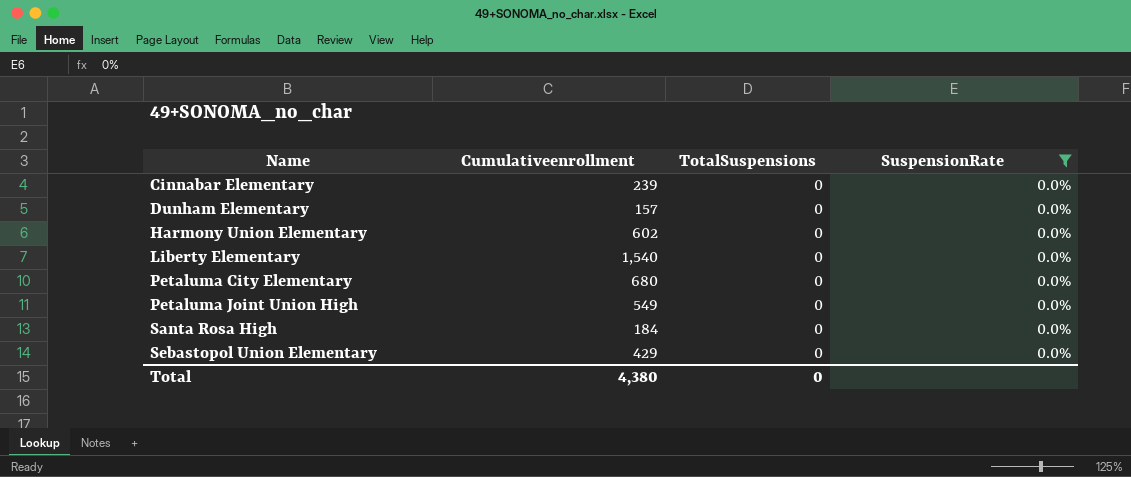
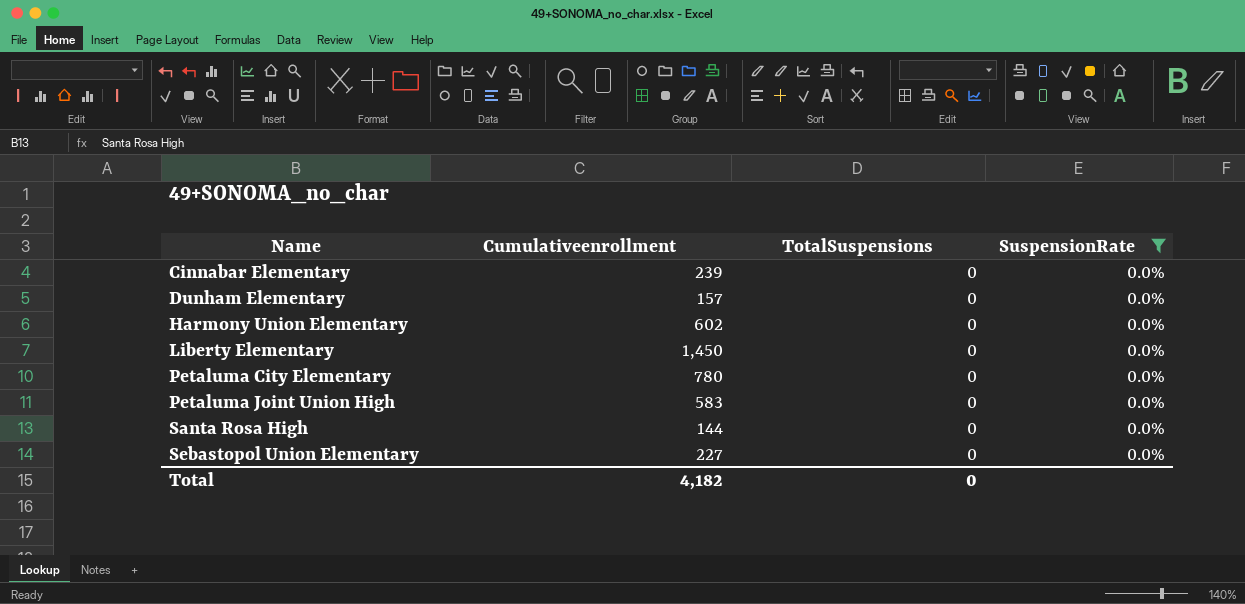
Liberty Elementary | Cumulativeenrollment: 1,540 -> 1,450
Petaluma City Elementary | Cumulativeenrollment: 680 -> 780
Petaluma Joint Union High | Cumulativeenrollment: 549 -> 583
Santa Rosa High | Cumulativeenrollment: 184 -> 144
Sebastopol Union Elementary | Cumulativeenrollment: 429 -> 227
Total | Cumulativeenrollment: 4,380 -> 4,182

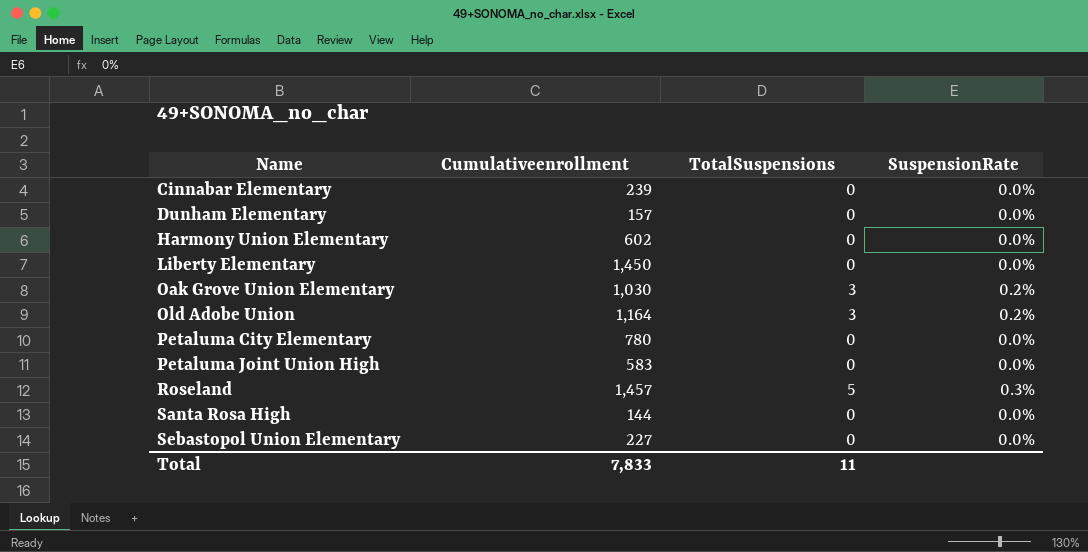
filter: SuspensionRate = 0.0% -> none
Total | Cumulativeenrollment: 4,182 -> 7,833
Total | TotalSuspensions: 0 -> 11

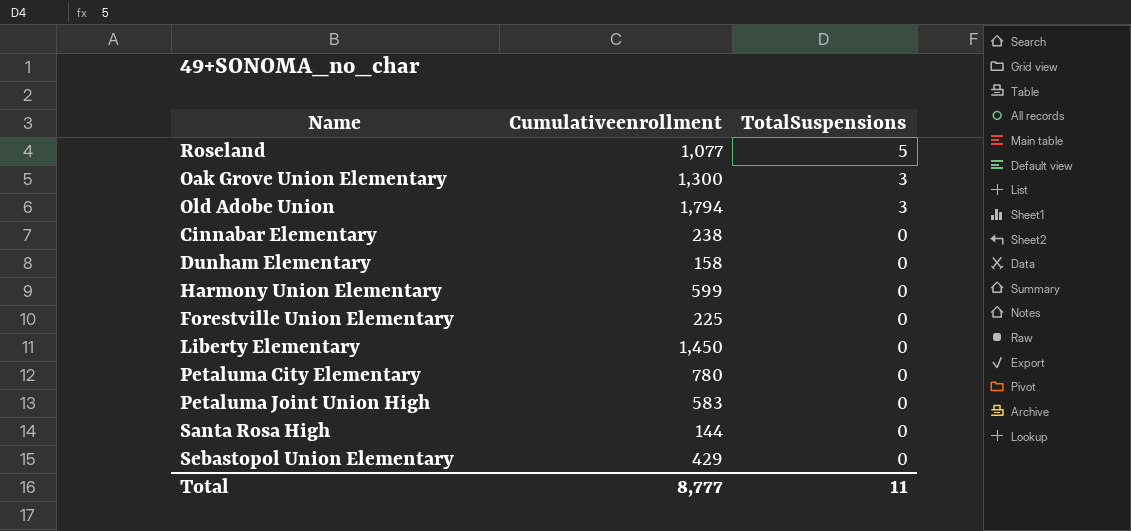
row order: Name ascending -> TotalSuspensions descending
column SuspensionRate | position: 4 -> none
Roseland | Cumulativeenrollment: 1,457 -> 1,077
Oak Grove Union Elementary | Cumulativeenrollment: 1,030 -> 1,300
Old Adobe Union | Cumulativeenrollment: 1,164 -> 1,794
Cinnabar Elementary | Cumulativeenrollment: 239 -> 238
Dunham Elementary | Cumulativeenrollment: 157 -> 158
Harmony Union Elementary | Cumulativeenrollment: 602 -> 599
row Forestville Union Elementary: none -> 225 | 0
Sebastopol Union Elementary | Cumulativeenrollment: 227 -> 429
Total | Cumulativeenrollment: 7,833 -> 8,777

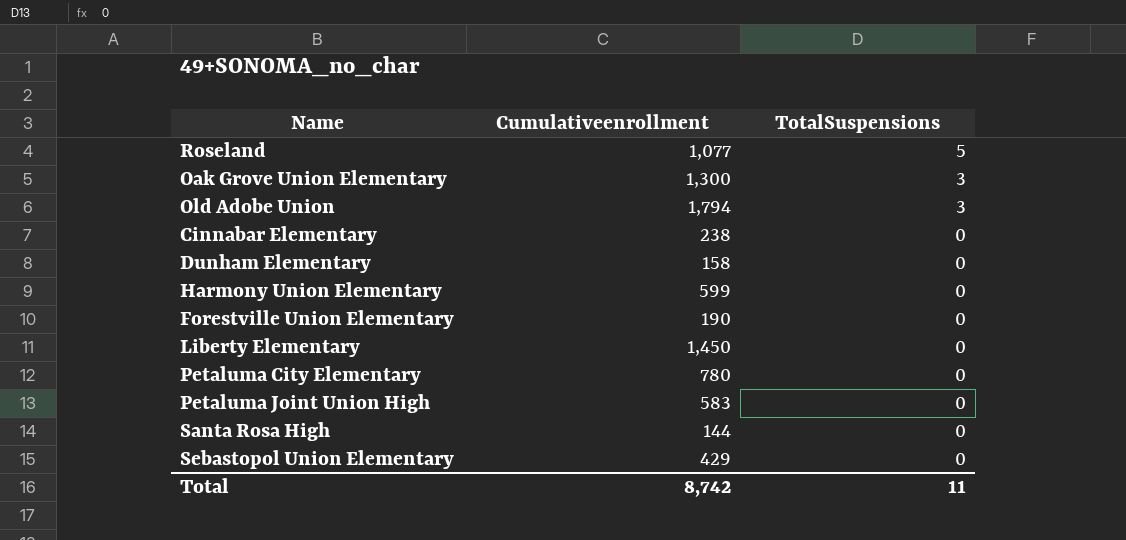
Forestville Union Elementary | Cumulativeenrollment: 225 -> 190
Total | Cumulativeenrollment: 8,777 -> 8,742

